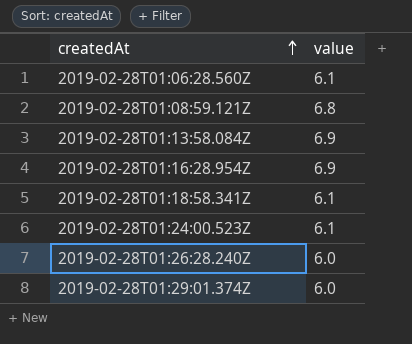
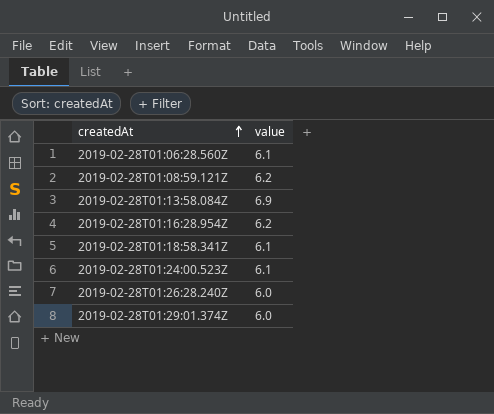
2019-02-28T01:08:59.121Z | value: 6.8 -> 6.2
2019-02-28T01:16:28.954Z | value: 6.9 -> 6.2

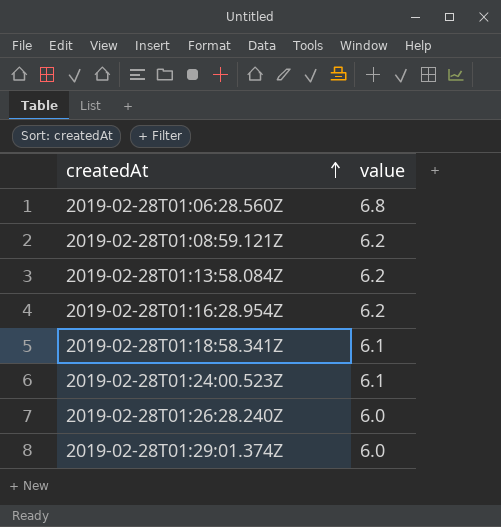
2019-02-28T01:06:28.560Z | value: 6.1 -> 6.8
2019-02-28T01:13:58.084Z | value: 6.9 -> 6.2

